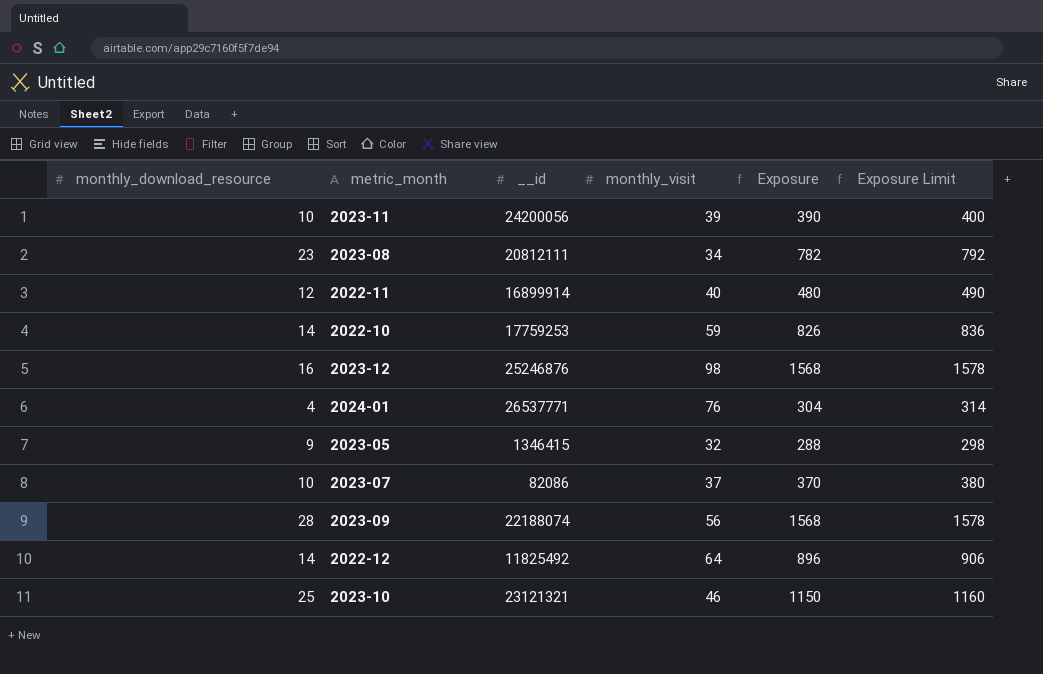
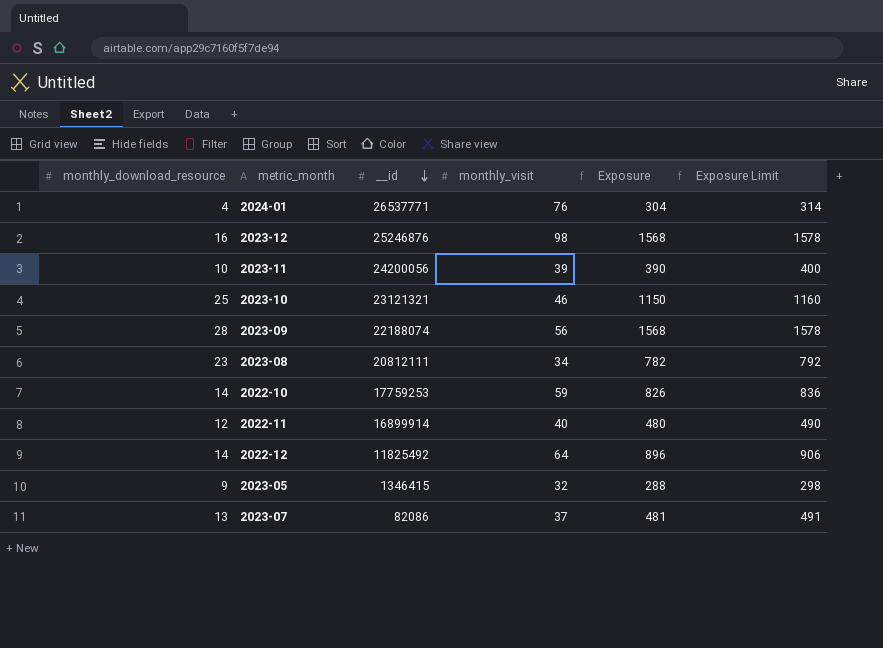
row order: none -> __id descending
2023-07 | monthly_download_resource: 10 -> 13
2023-07 | Exposure: 370 -> 481
2023-07 | Exposure Limit: 380 -> 491

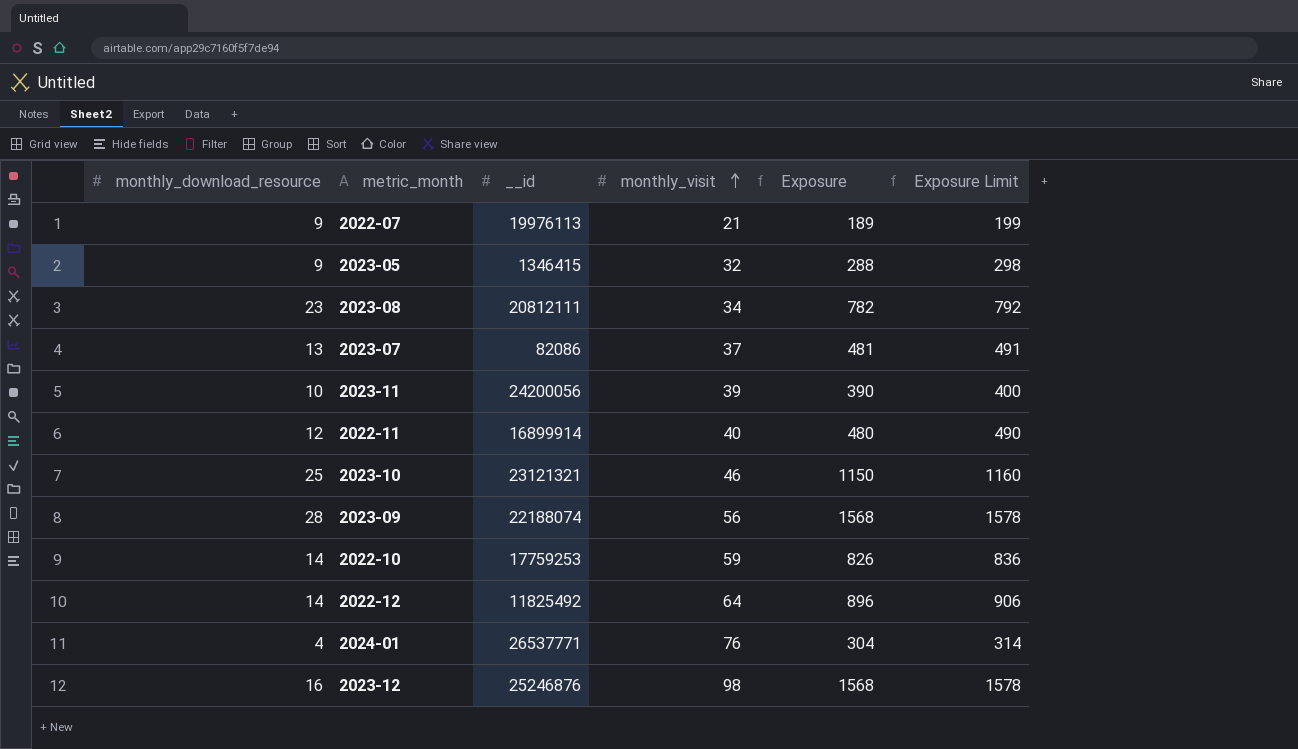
row order: __id descending -> monthly_visit ascending
row 2022-07: none -> 9 | 19976113 | 21 | 189 | 199

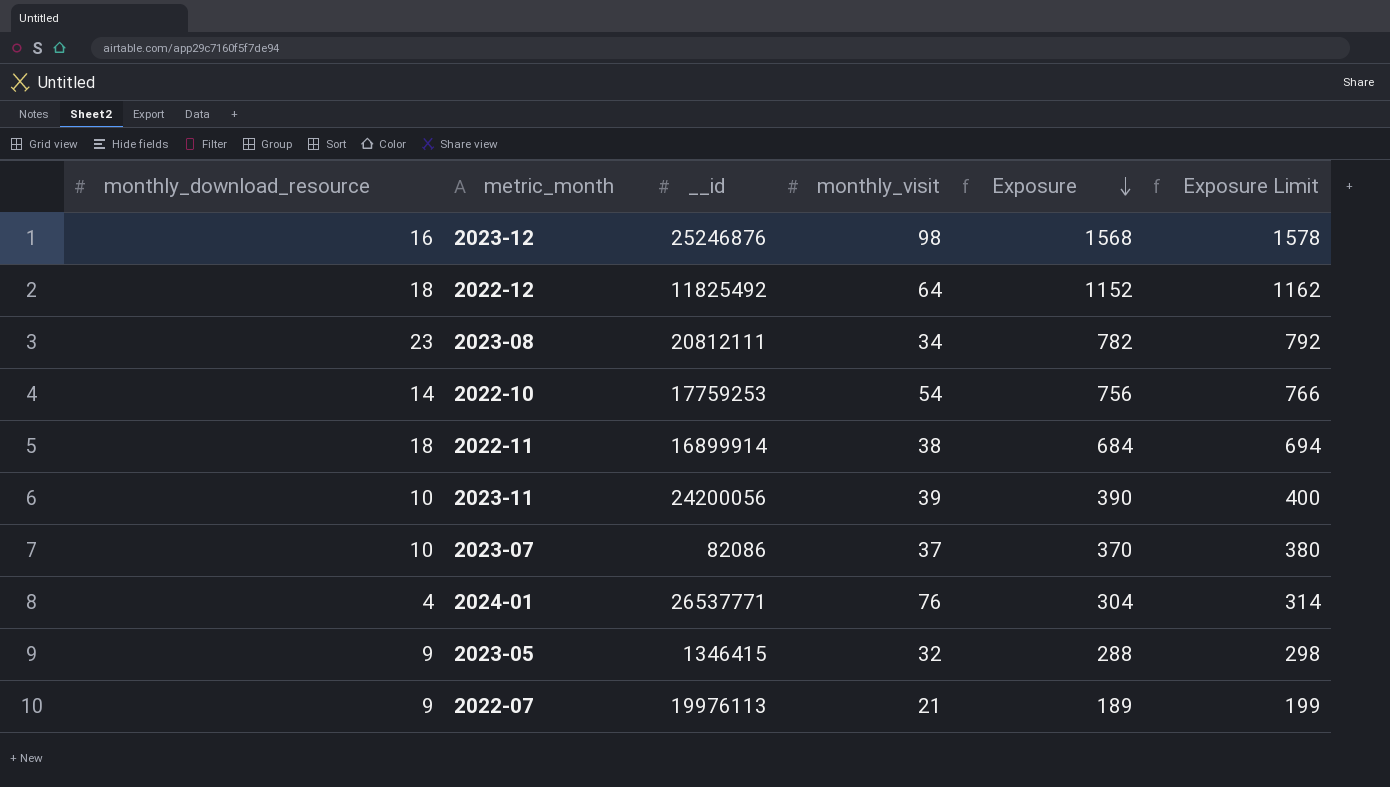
row order: monthly_visit ascending -> Exposure descending
row 2023-10: 25 | 23121321 | 46 | 1150 | 1160 -> none
row 2023-09: 28 | 22188074 | 56 | 1568 | 1578 -> none
2022-12 | monthly_download_resource: 14 -> 18
2022-12 | Exposure: 896 -> 1152
2022-12 | Exposure Limit: 906 -> 1162
2022-10 | monthly_visit: 59 -> 54
2022-10 | Exposure: 826 -> 756
2022-10 | Exposure Limit: 836 -> 766
2022-11 | monthly_download_resource: 12 -> 18
2022-11 | monthly_visit: 40 -> 38
2022-11 | Exposure: 480 -> 684
2022-11 | Exposure Limit: 490 -> 694
2023-07 | monthly_download_resource: 13 -> 10
2023-07 | Exposure: 481 -> 370
2023-07 | Exposure Limit: 491 -> 380

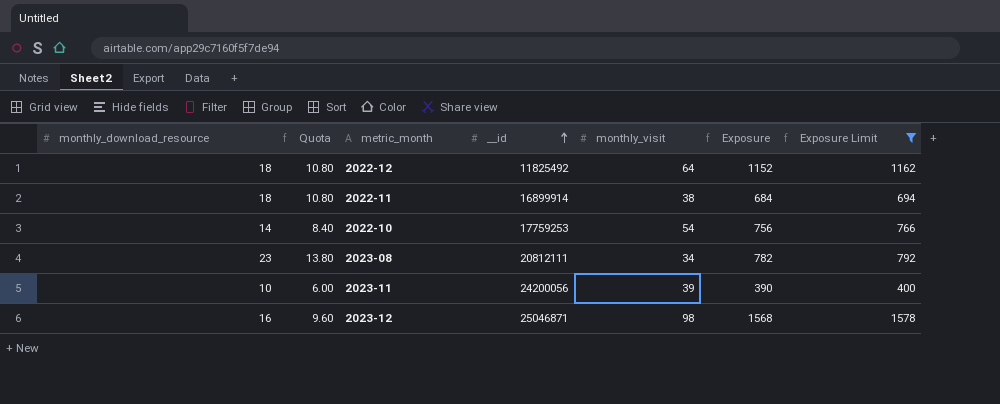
filter: none -> Exposure Limit >= 400
row order: Exposure descending -> __id ascending
column Quota | formula: none -> [monthly_download_resource] * 0.6
2023-12 | __id: 25246876 -> 25046871

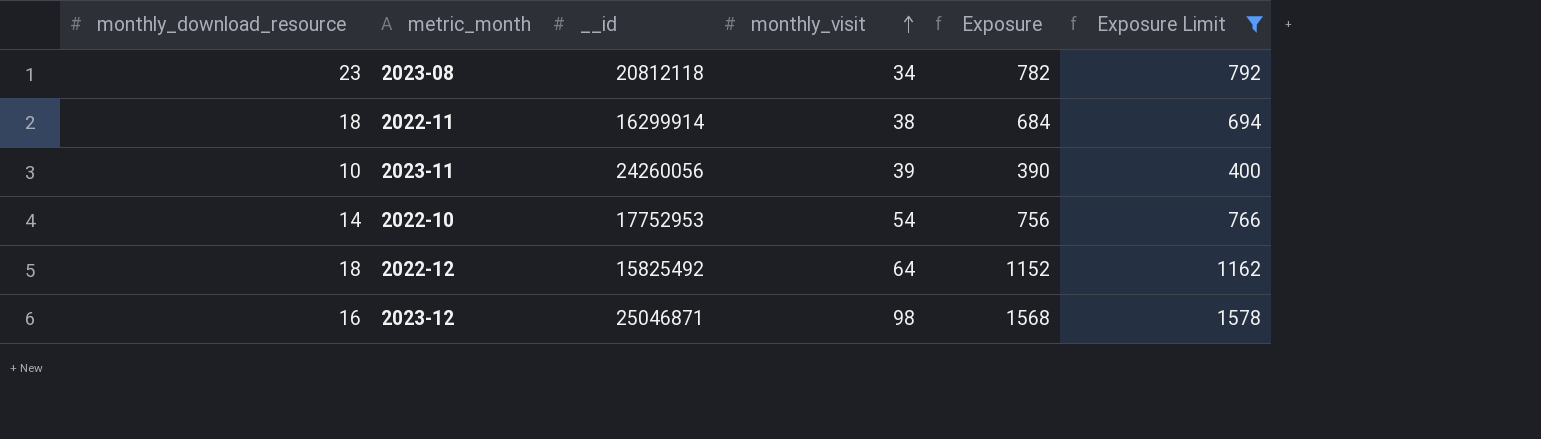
row order: __id ascending -> monthly_visit ascending
column Quota | formula: [monthly_download_resource] * 0.6 -> none
2023-08 | __id: 20812111 -> 20812118
2022-11 | __id: 16899914 -> 16299914
2023-11 | __id: 24200056 -> 24260056
2022-10 | __id: 17759253 -> 17752953
2022-12 | __id: 11825492 -> 15825492

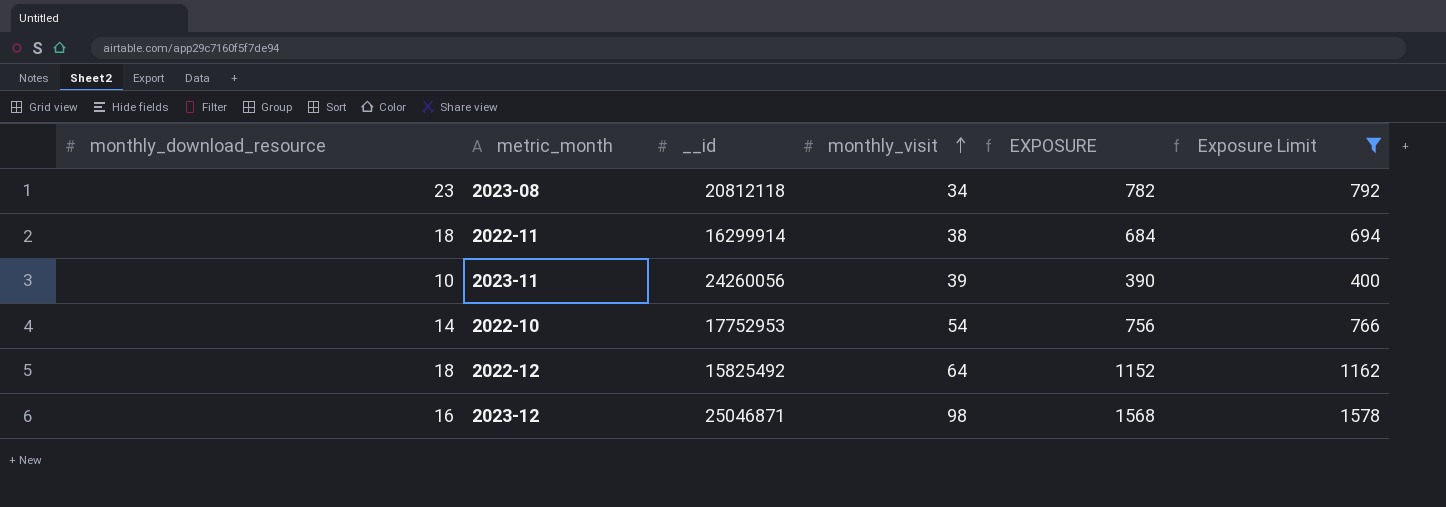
column name: Exposure -> EXPOSURE

